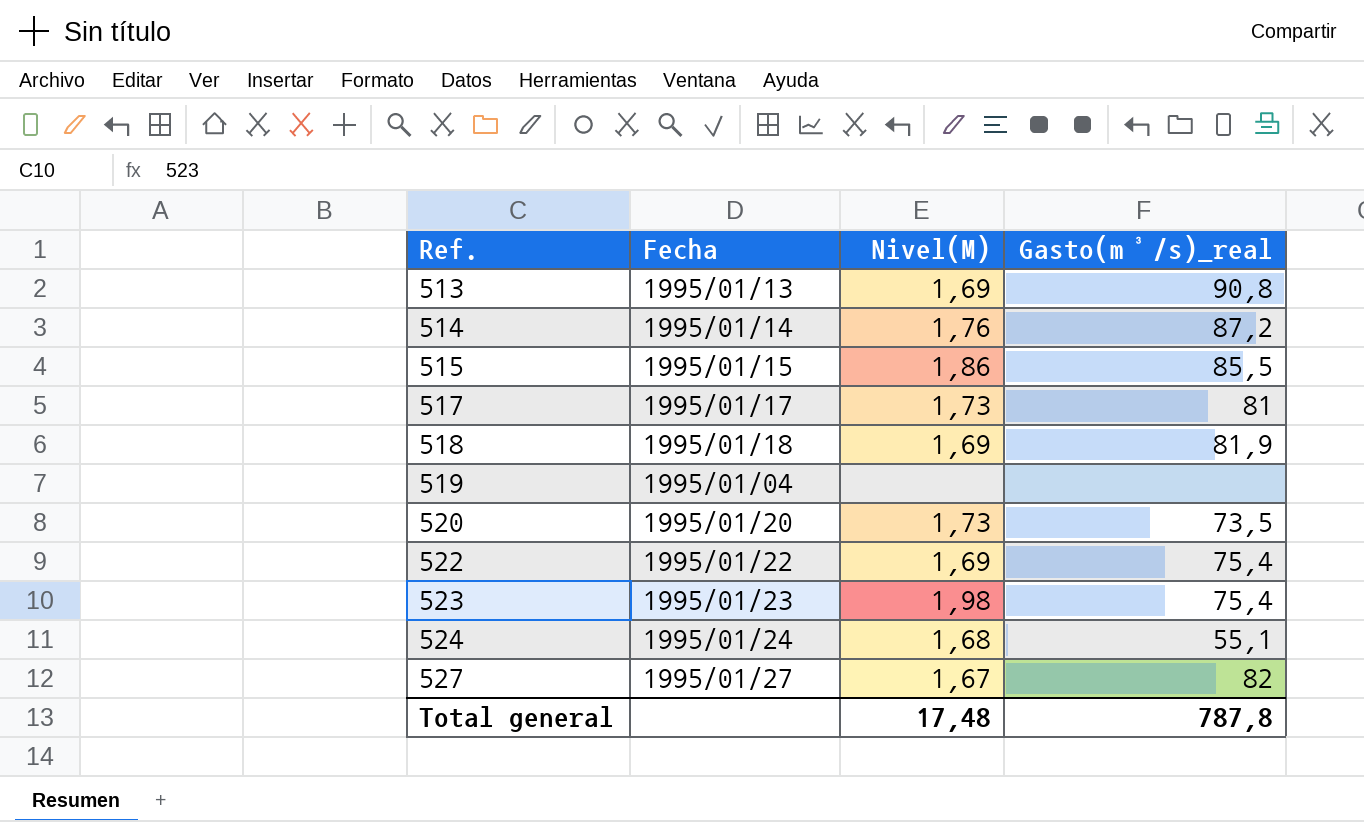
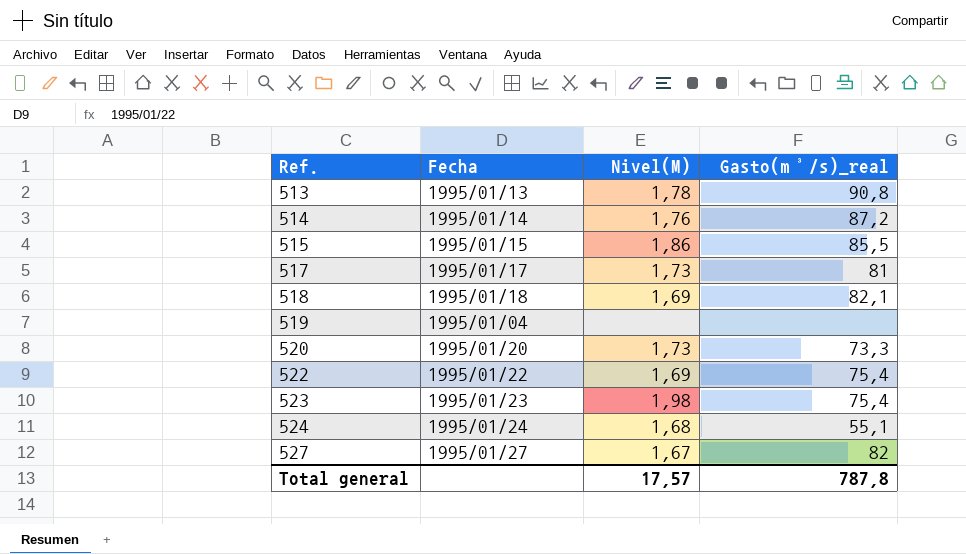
513 | Nivel(M): 1,69 -> 1,78
518 | Gasto(m³/s)_real: 81,9 -> 82,1
520 | Gasto(m³/s)_real: 73,5 -> 73,3
Total general | Nivel(M): 17,48 -> 17,57

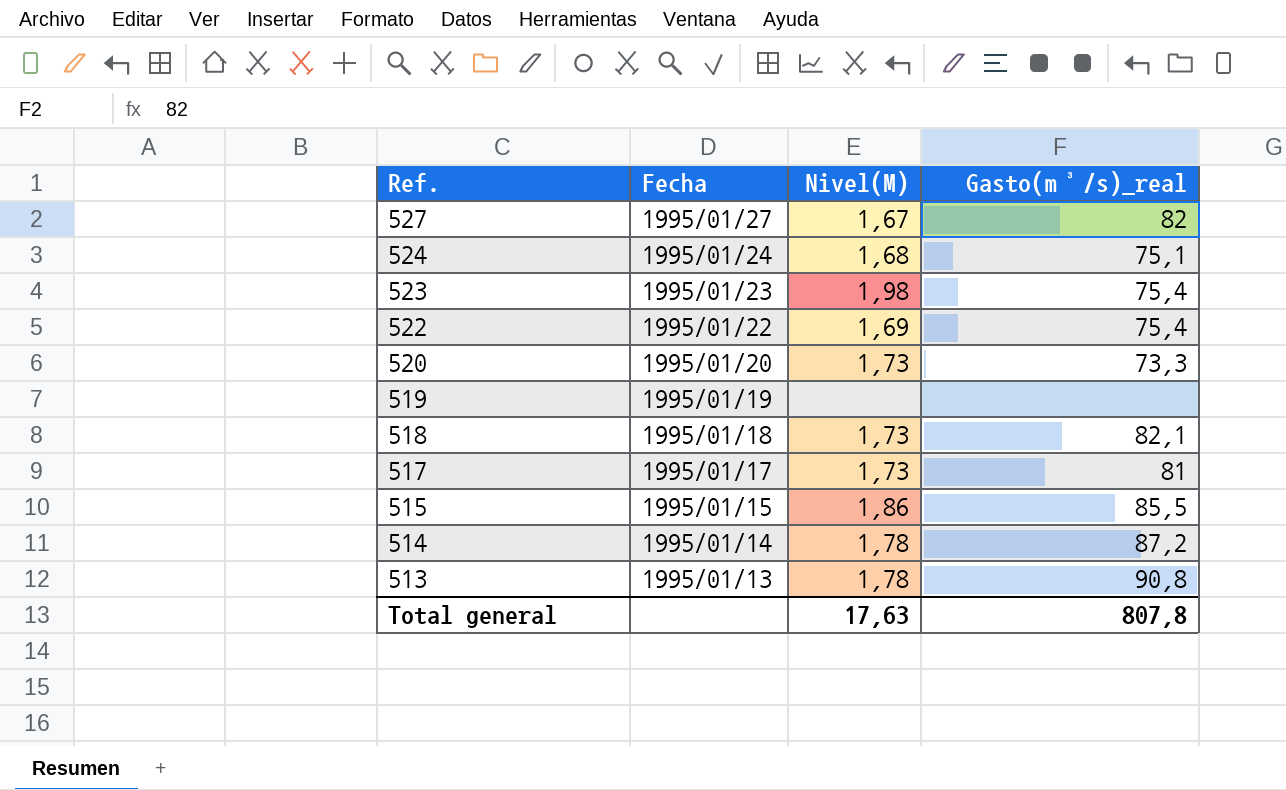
row order: Ref. ascending -> Ref. descending
524 | Gasto(m³/s)_real: 55,1 -> 75,1
519 | Fecha: 1995/01/04 -> 1995/01/19
518 | Nivel(M): 1,69 -> 1,73
514 | Nivel(M): 1,76 -> 1,78
Total general | Nivel(M): 17,57 -> 17,63
Total general | Gasto(m³/s)_real: 787,8 -> 807,8

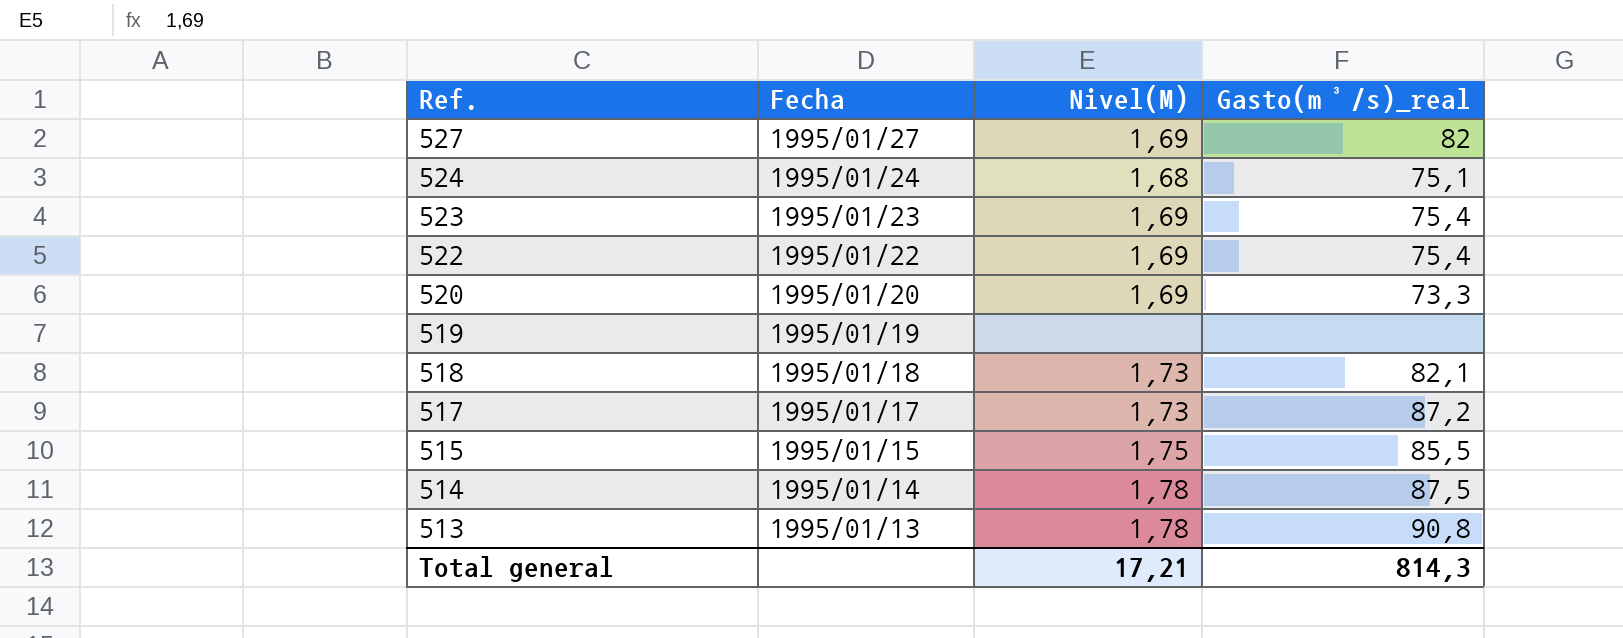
527 | Nivel(M): 1,67 -> 1,69
523 | Nivel(M): 1,98 -> 1,69
520 | Nivel(M): 1,73 -> 1,69
517 | Gasto(m³/s)_real: 81 -> 87,2
515 | Nivel(M): 1,86 -> 1,75
514 | Gasto(m³/s)_real: 87,2 -> 87,5
Total general | Nivel(M): 17,63 -> 17,21
Total general | Gasto(m³/s)_real: 807,8 -> 814,3

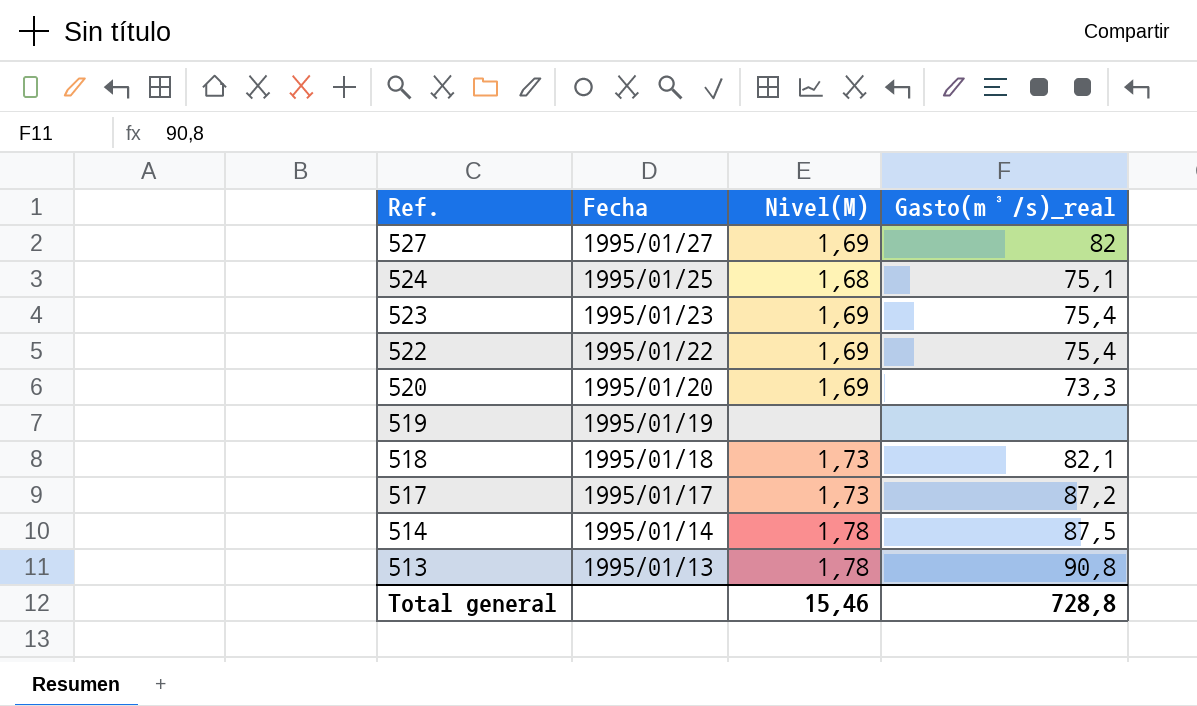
row 515: 1995/01/15 | 1,75 | 85,5 -> none
524 | Fecha: 1995/01/24 -> 1995/01/25
Total general | Nivel(M): 17,21 -> 15,46
Total general | Gasto(m³/s)_real: 814,3 -> 728,8

